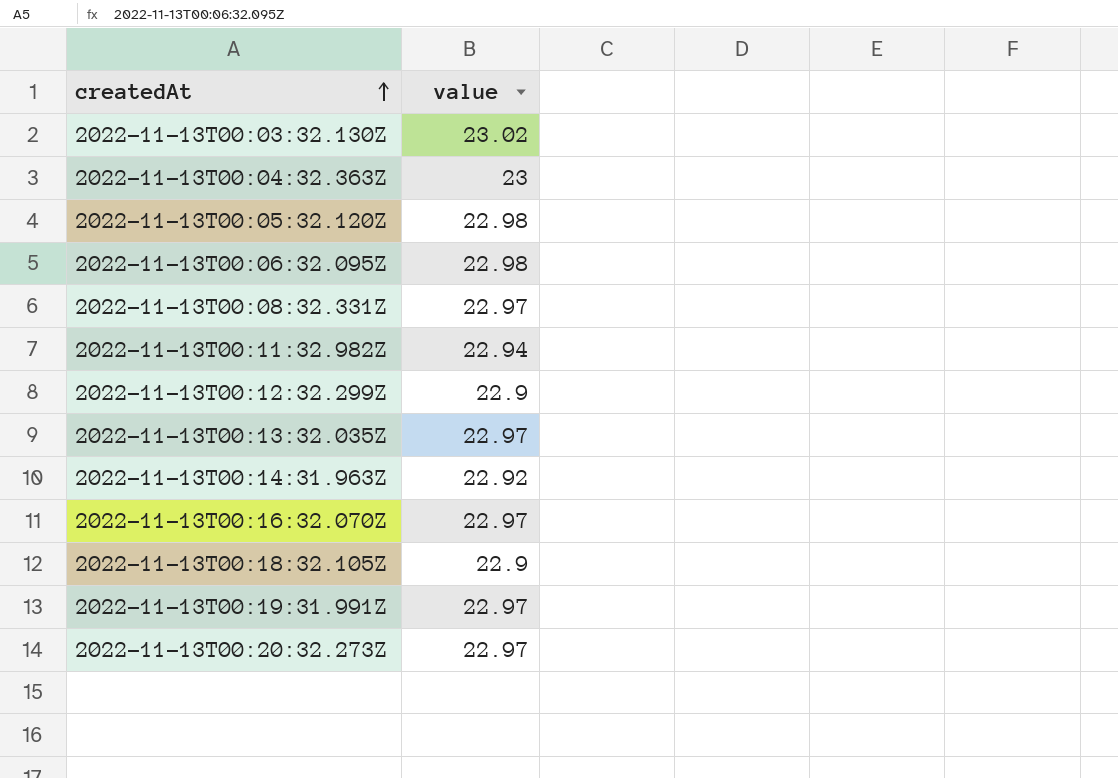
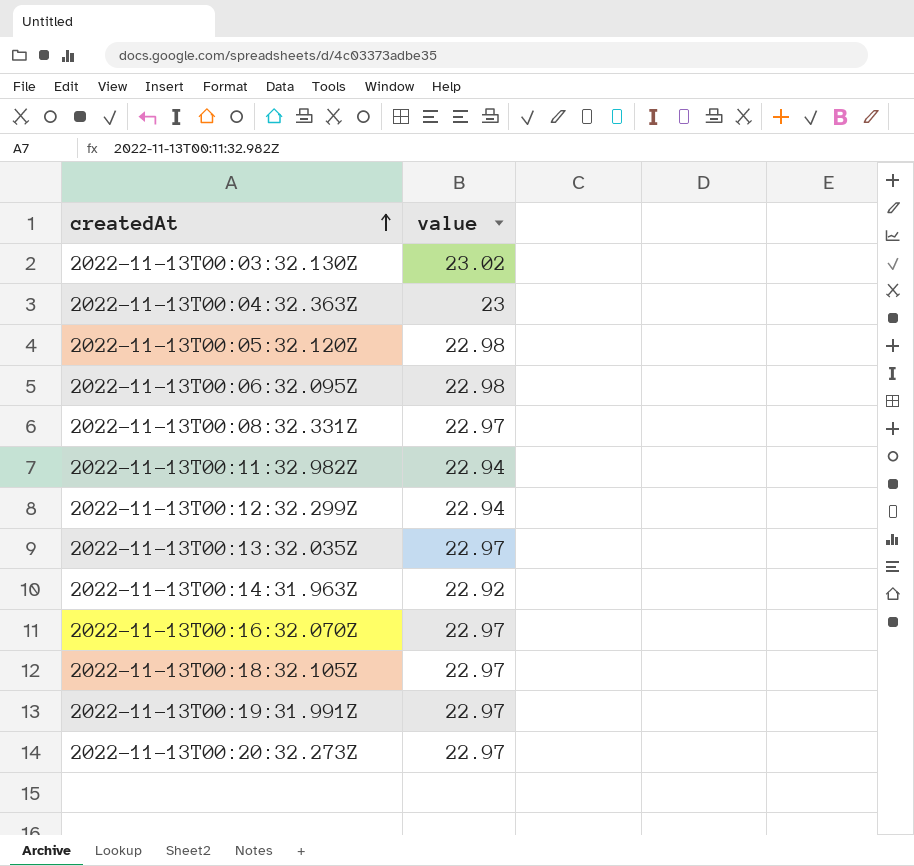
2022-11-13T00:12:32.299Z | value: 22.9 -> 22.94
2022-11-13T00:18:32.105Z | value: 22.9 -> 22.97

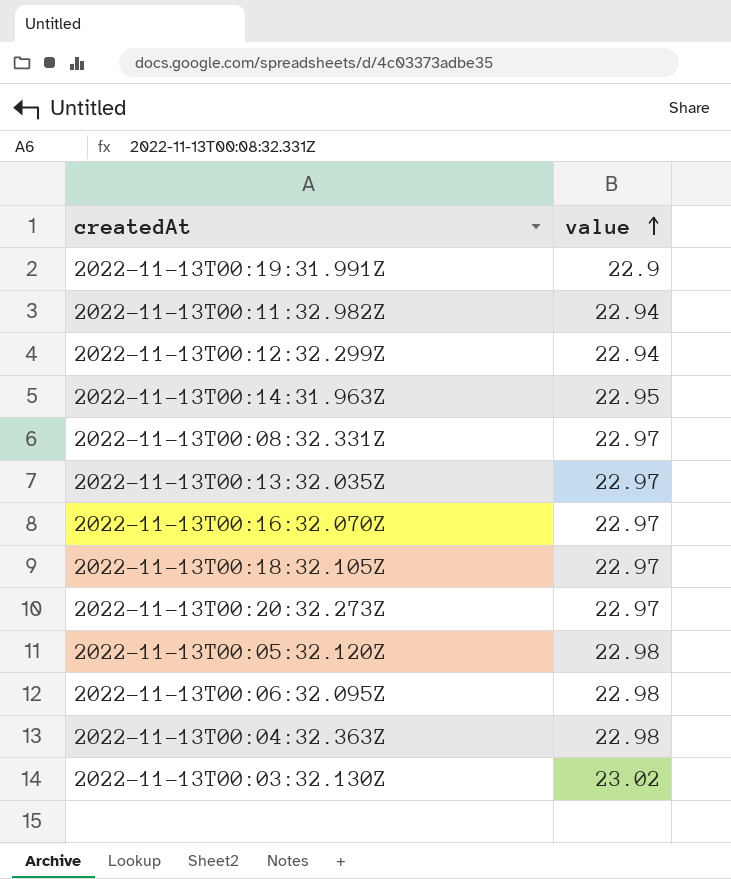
row order: createdAt ascending -> value ascending
2022-11-13T00:19:31.991Z | value: 22.97 -> 22.9
2022-11-13T00:14:31.963Z | value: 22.92 -> 22.95
2022-11-13T00:04:32.363Z | value: 23 -> 22.98

